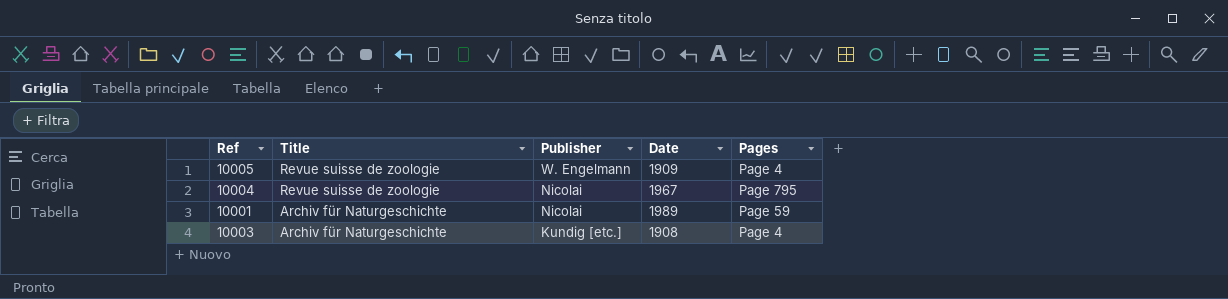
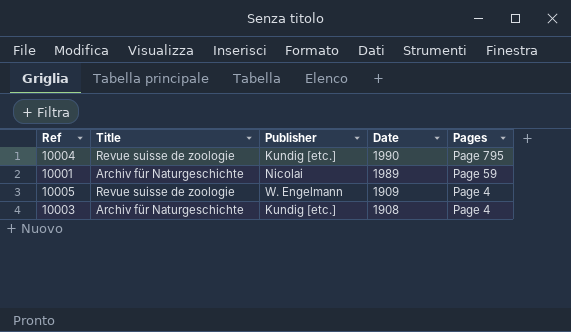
row order: Title descending -> Date descending
10004 | Publisher: Nicolai -> Kundig [etc.]
10004 | Date: 1967 -> 1990

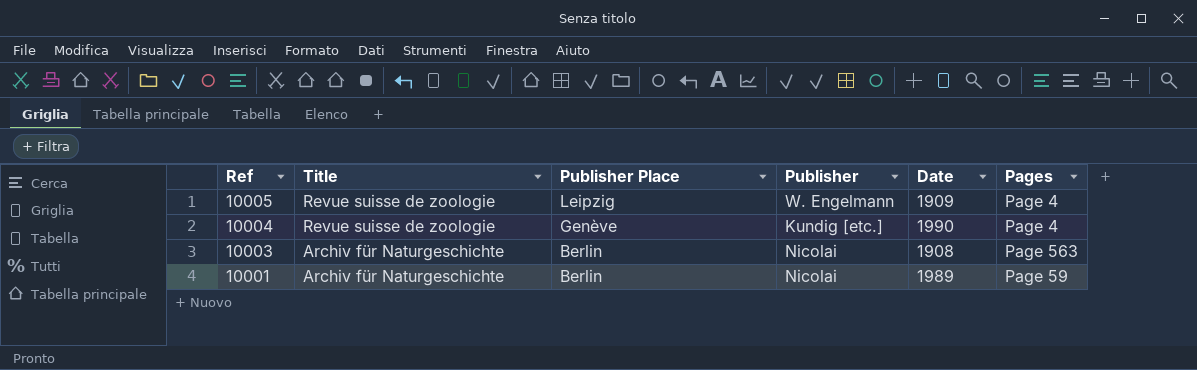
row order: Date descending -> Ref descending
column Publisher Place | position: none -> 3
10004 | Pages: Page 795 -> Page 4
10003 | Publisher: Kundig [etc.] -> Nicolai
10003 | Pages: Page 4 -> Page 563

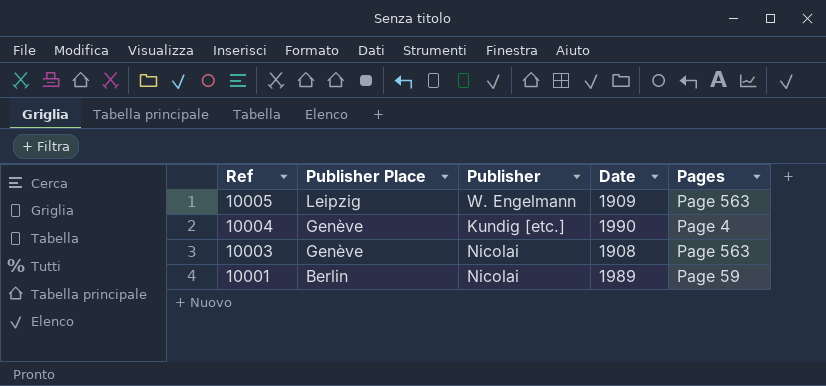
column Title | position: 2 -> none
10005 | Pages: Page 4 -> Page 563
10003 | Publisher Place: Berlin -> Genève

